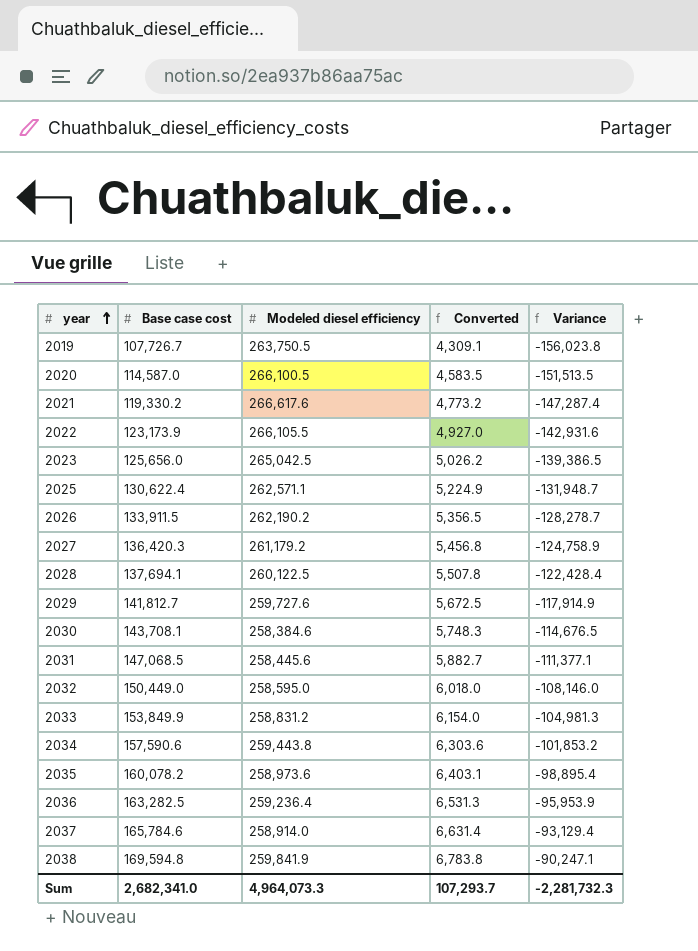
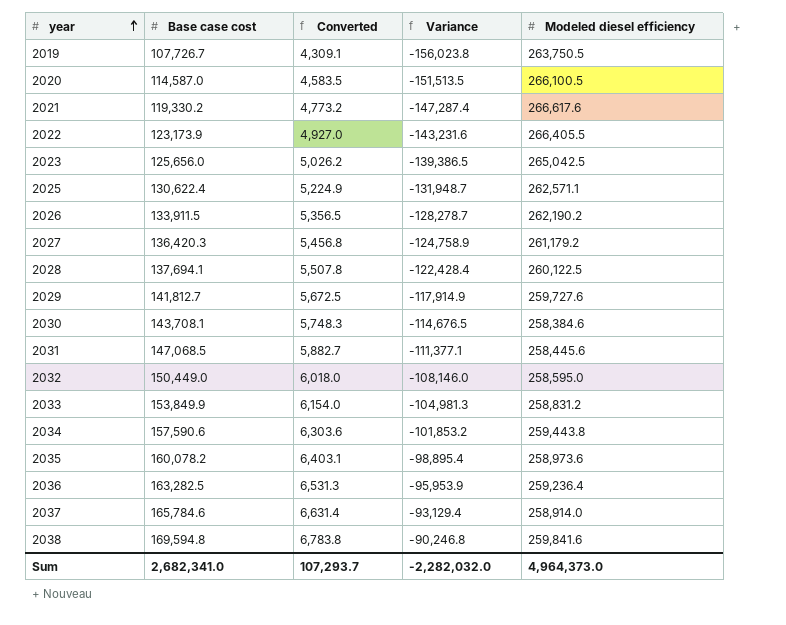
column Modeled diesel efficiency | position: 3 -> 5
2022 | Variance: -142,931.6 -> -143,231.6
2022 | Modeled diesel efficiency: 266,105.5 -> 266,405.5
2038 | Variance: -90,247.1 -> -90,246.8
2038 | Modeled diesel efficiency: 259,841.9 -> 259,841.6
Sum | Variance: -2,281,732.3 -> -2,282,032.0
Sum | Modeled diesel efficiency: 4,964,073.3 -> 4,964,373.0

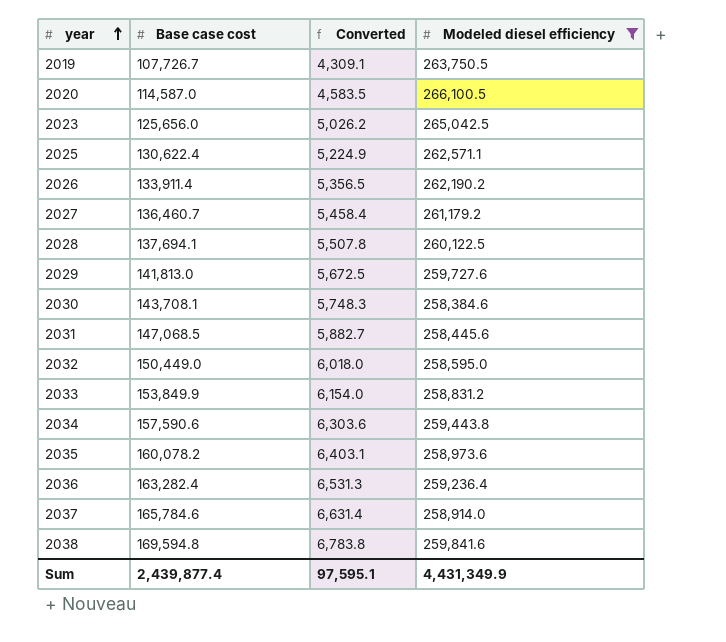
filter: none -> Modeled diesel efficiency <= 266,100.5
column Variance | formula: [Base case cost] - [Modeled diesel efficiency] -> none
2026 | Base case cost: 133,911.5 -> 133,911.4
2027 | Base case cost: 136,420.3 -> 136,460.7
2027 | Converted: 5,456.8 -> 5,458.4
2029 | Base case cost: 141,812.7 -> 141,813.0
2036 | Base case cost: 163,282.5 -> 163,282.4
Sum | Base case cost: 2,682,341.0 -> 2,439,877.4
Sum | Converted: 107,293.7 -> 97,595.1
Sum | Modeled diesel efficiency: 4,964,373.0 -> 4,431,349.9

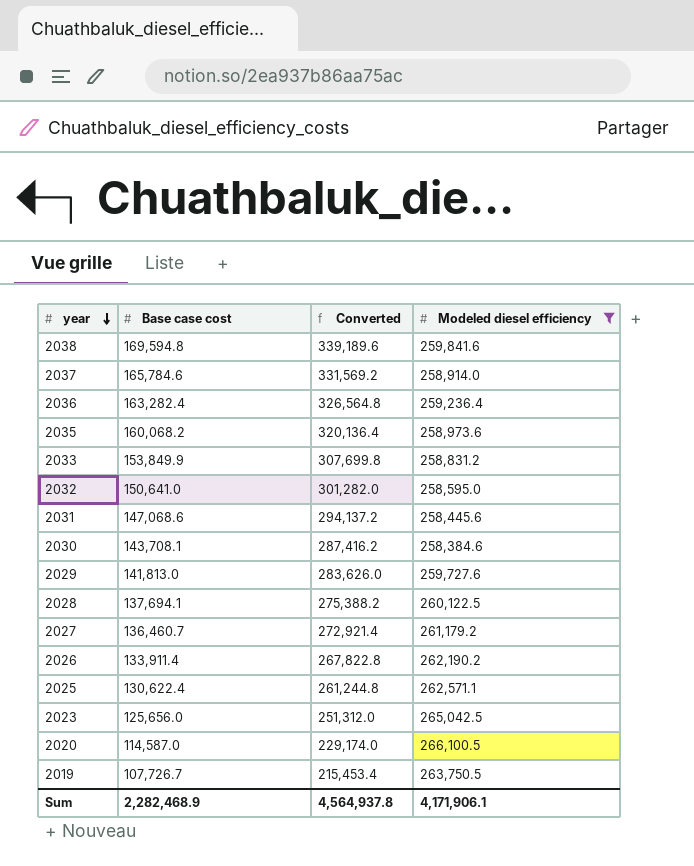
row order: year ascending -> year descending
column Converted | formula: [Base case cost] * 0.04 -> [Base case cost] * 2
row 2034: 157,590.6 | 6,303.6 | 259,443.8 -> none
2035 | Base case cost: 160,078.2 -> 160,068.2
2032 | Base case cost: 150,449.0 -> 150,641.0
2031 | Base case cost: 147,068.5 -> 147,068.6
Sum | Base case cost: 2,439,877.4 -> 2,282,468.9
Sum | Converted: 97,595.1 -> 4,564,937.8
Sum | Modeled diesel efficiency: 4,431,349.9 -> 4,171,906.1

